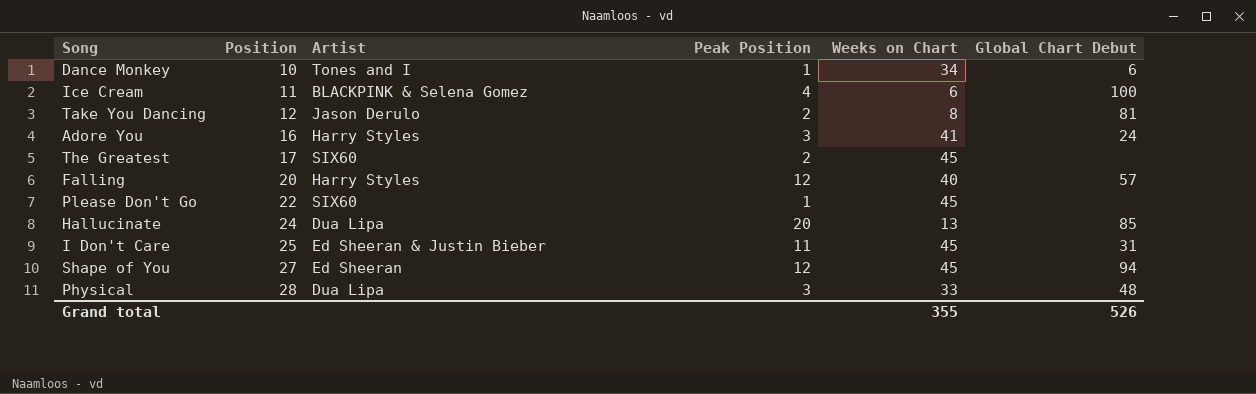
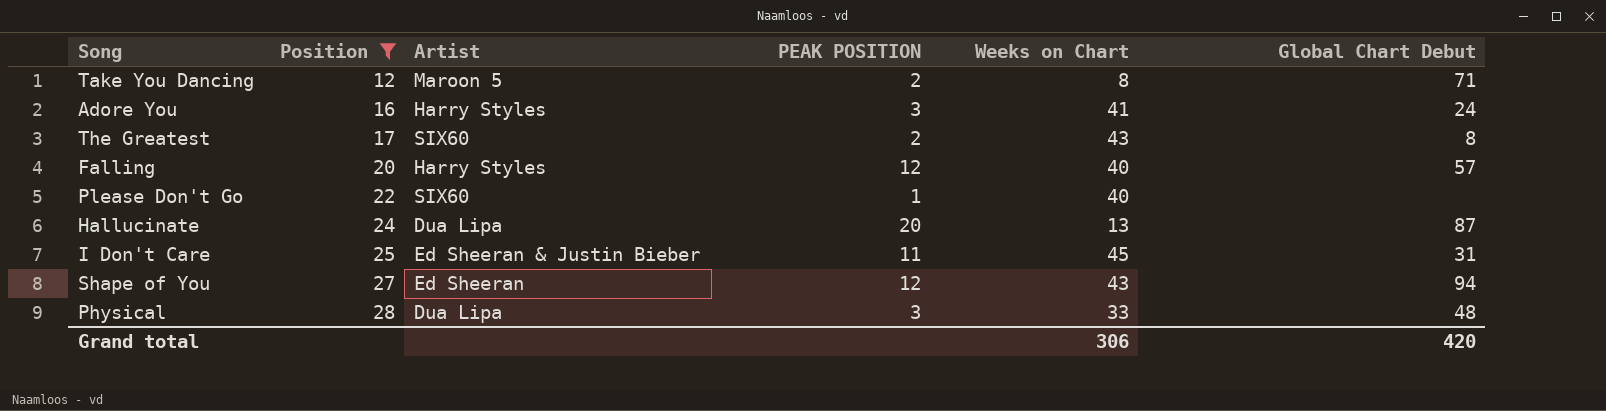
filter: none -> Position >= 12
column name: Peak Position -> PEAK POSITION
Take You Dancing | Artist: Jason Derulo -> Maroon 5
Take You Dancing | Global Chart Debut: 81 -> 71
The Greatest | Weeks on Chart: 45 -> 43
The Greatest | Global Chart Debut: none -> 8
Please Don't Go | Weeks on Chart: 45 -> 40
Hallucinate | Global Chart Debut: 85 -> 87
Shape of You | Weeks on Chart: 45 -> 43
Grand total | Weeks on Chart: 355 -> 306
Grand total | Global Chart Debut: 526 -> 420

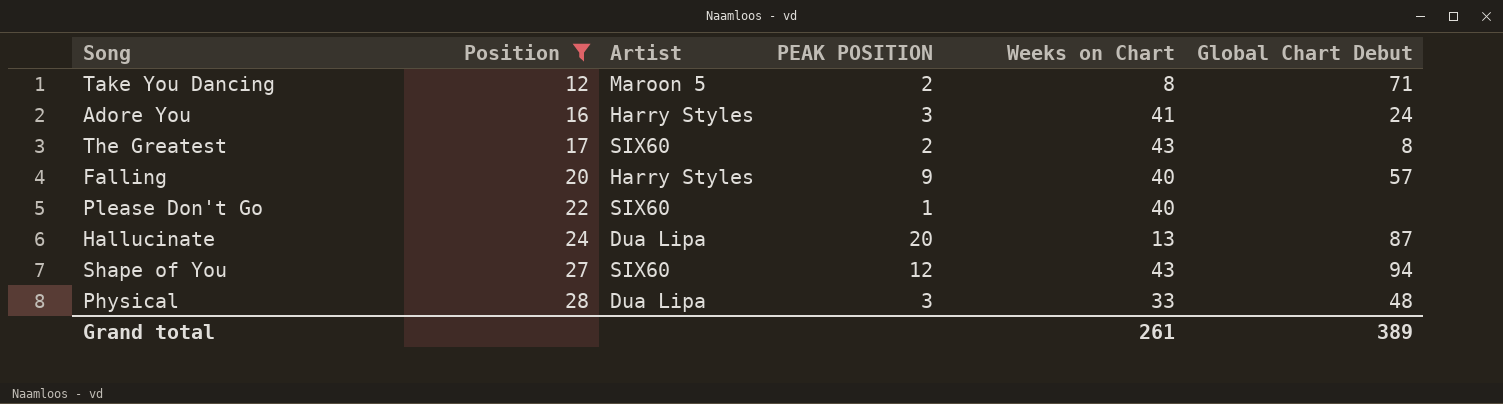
row I Don't Care: 25 | Ed Sheeran & Justin Bieber | 11 | 45 | 31 -> none
Falling | PEAK POSITION: 12 -> 9
Shape of You | Artist: Ed Sheeran -> SIX60
Grand total | Weeks on Chart: 306 -> 261
Grand total | Global Chart Debut: 420 -> 389

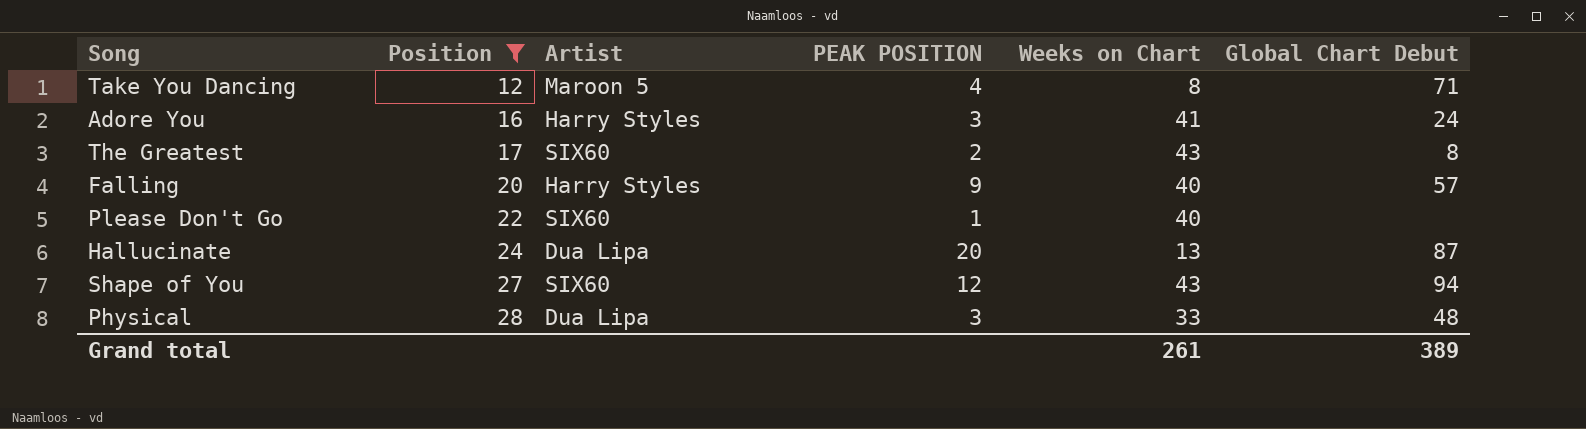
Take You Dancing | PEAK POSITION: 2 -> 4

